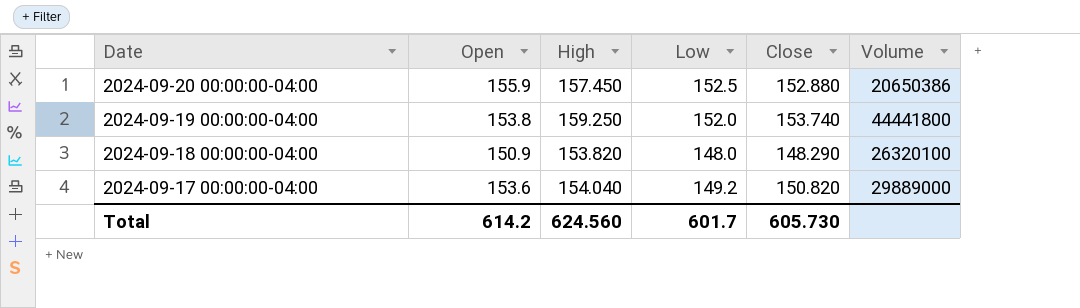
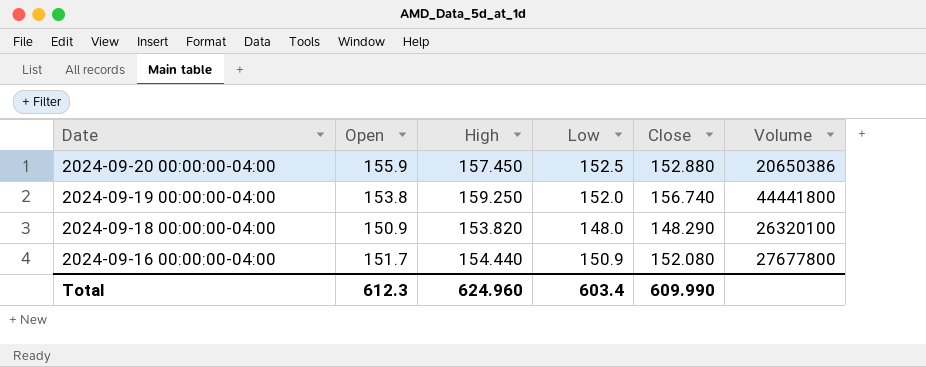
row 2024-09-17 00:00:00-04:00: 153.6 | 154.040 | 149.2 | 150.820 | 29889000 -> none
2024-09-19 00:00:00-04:00 | Close: 153.740 -> 156.740
row 2024-09-16 00:00:00-04:00: none -> 151.7 | 154.440 | 150.9 | 152.080 | 27677800
Total | Open: 614.2 -> 612.3
Total | High: 624.560 -> 624.960
Total | Low: 601.7 -> 603.4
Total | Close: 605.730 -> 609.990

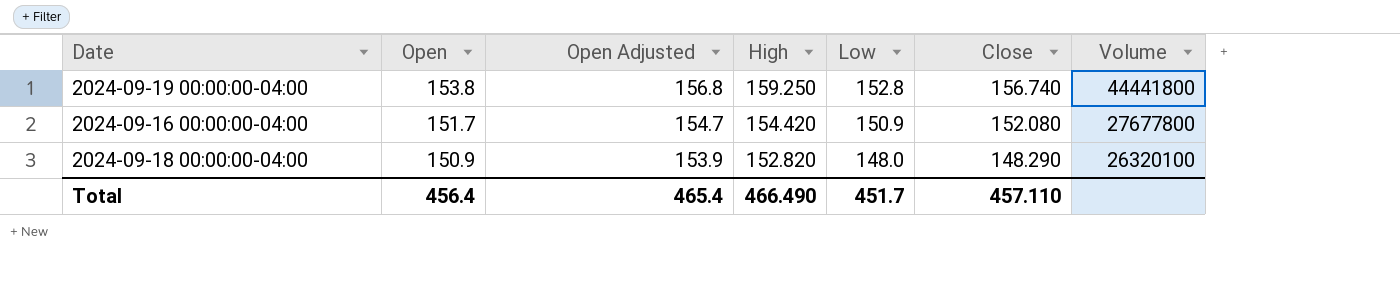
row order: Date descending -> Open descending
column Open Adjusted | formula: none -> [Open] + 3
row 2024-09-20 00:00:00-04:00: 155.9 | 157.450 | 152.5 | 152.880 | 20650386 -> none
2024-09-19 00:00:00-04:00 | Low: 152.0 -> 152.8
2024-09-16 00:00:00-04:00 | High: 154.440 -> 154.420
2024-09-18 00:00:00-04:00 | High: 153.820 -> 152.820
Total | Open: 612.3 -> 456.4
Total | High: 624.960 -> 466.490
Total | Low: 603.4 -> 451.7
Total | Close: 609.990 -> 457.110

